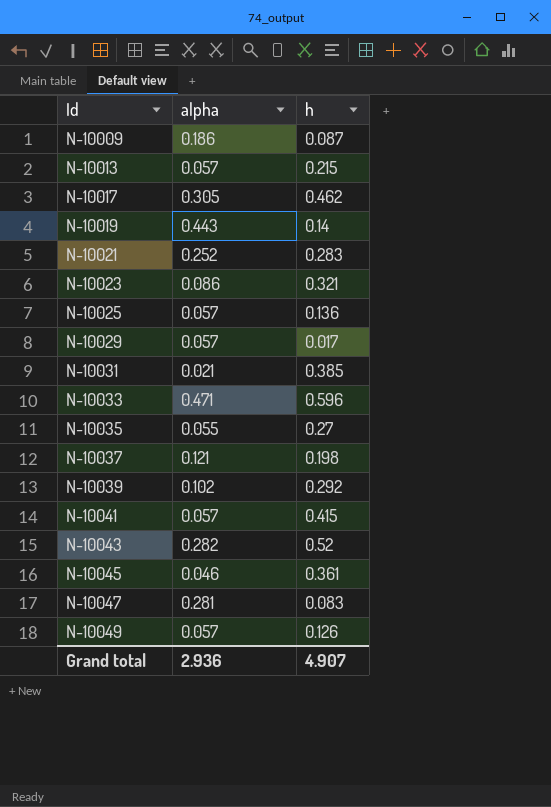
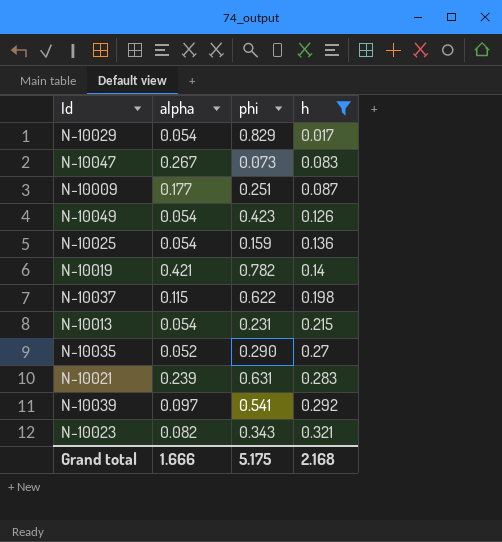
filter: none -> h <= 0.321
row order: Id ascending -> h ascending
column phi | position: none -> 3
N-10029 | alpha: 0.057 -> 0.054
N-10047 | alpha: 0.281 -> 0.267
N-10009 | alpha: 0.186 -> 0.177
N-10049 | alpha: 0.057 -> 0.054
N-10025 | alpha: 0.057 -> 0.054
N-10019 | alpha: 0.443 -> 0.421
N-10037 | alpha: 0.121 -> 0.115
N-10013 | alpha: 0.057 -> 0.054
N-10035 | alpha: 0.055 -> 0.052
N-10021 | alpha: 0.252 -> 0.239
N-10039 | alpha: 0.102 -> 0.097
N-10023 | alpha: 0.086 -> 0.082
Grand total | alpha: 2.936 -> 1.666
Grand total | h: 4.907 -> 2.168

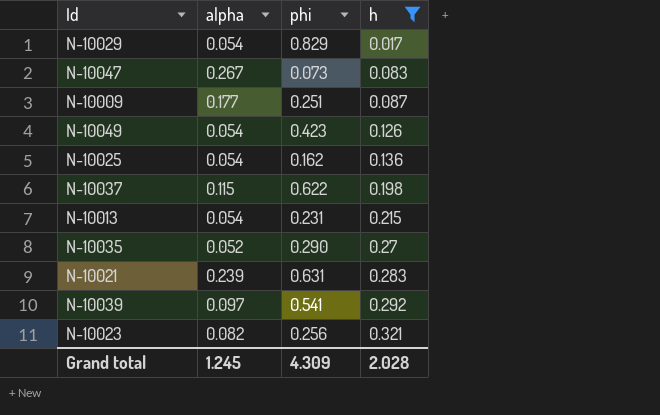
row N-10019: 0.421 | 0.782 | 0.14 -> none
N-10025 | phi: 0.159 -> 0.162
N-10023 | phi: 0.343 -> 0.256
Grand total | alpha: 1.666 -> 1.245
Grand total | phi: 5.175 -> 4.309
Grand total | h: 2.168 -> 2.028

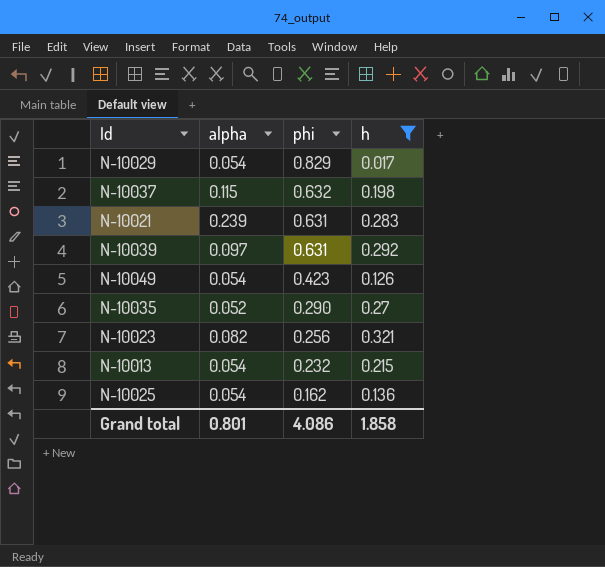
row order: h ascending -> phi descending
row N-10047: 0.267 | 0.073 | 0.083 -> none
row N-10009: 0.177 | 0.251 | 0.087 -> none
N-10037 | phi: 0.622 -> 0.632
N-10039 | phi: 0.541 -> 0.631
N-10013 | phi: 0.231 -> 0.232
Grand total | alpha: 1.245 -> 0.801
Grand total | phi: 4.309 -> 4.086
Grand total | h: 2.028 -> 1.858

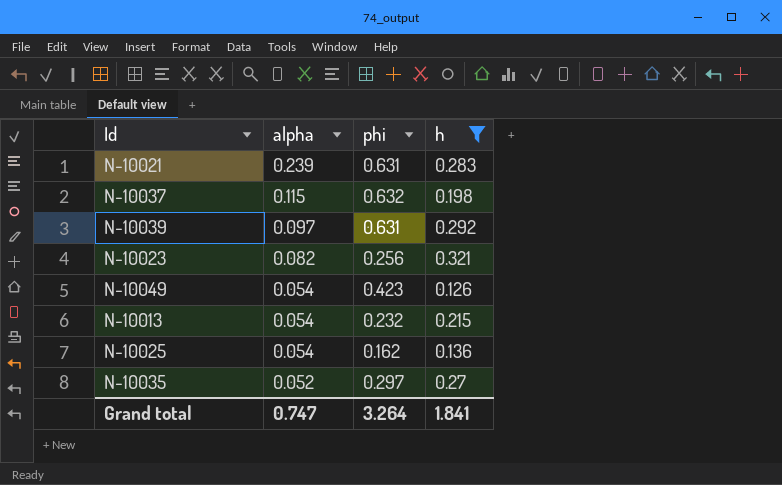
row order: phi descending -> alpha descending
row N-10029: 0.054 | 0.829 | 0.017 -> none
N-10035 | phi: 0.290 -> 0.297
Grand total | alpha: 0.801 -> 0.747
Grand total | phi: 4.086 -> 3.264
Grand total | h: 1.858 -> 1.841

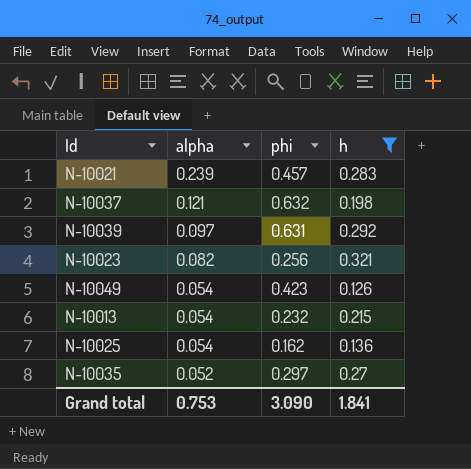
N-10021 | phi: 0.631 -> 0.457
N-10037 | alpha: 0.115 -> 0.121
Grand total | alpha: 0.747 -> 0.753
Grand total | phi: 3.264 -> 3.090

